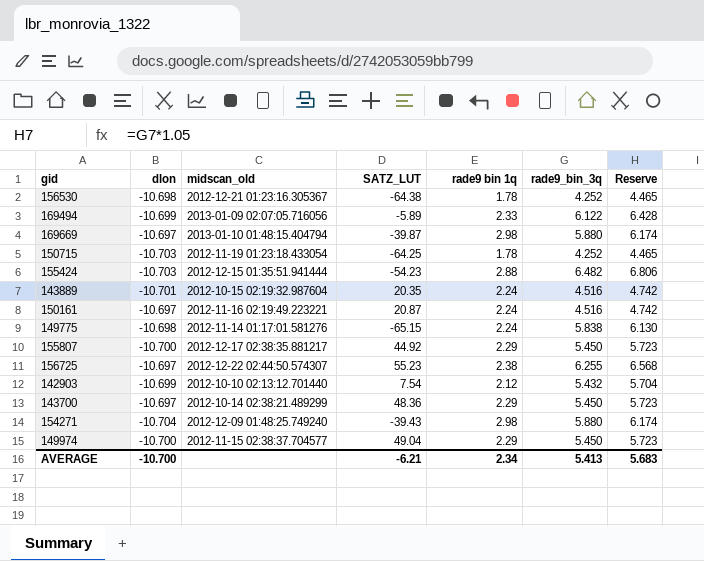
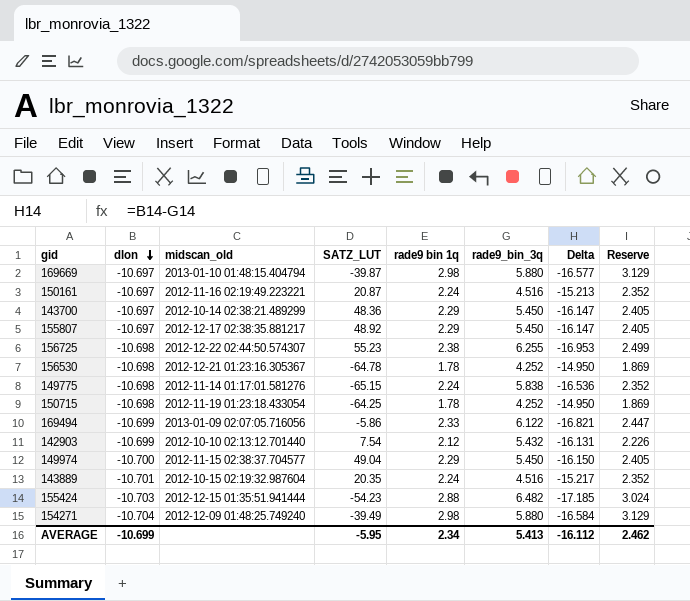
row order: none -> dlon descending
column Delta | formula: none -> [dlon] - [rade9_bin_3q]
column Reserve | formula: [rade9_bin_3q] * 1.05 -> [rade9 bin 1q] * 1.05
155807 | dlon: -10.700 -> -10.697
155807 | SATZ_LUT: 44.92 -> 48.92
156725 | dlon: -10.697 -> -10.698
156530 | SATZ_LUT: -64.38 -> -64.78
150715 | dlon: -10.703 -> -10.698
169494 | SATZ_LUT: -5.89 -> -5.86
154271 | SATZ_LUT: -39.43 -> -39.49
AVERAGE | dlon: -10.700 -> -10.699
AVERAGE | SATZ_LUT: -6.21 -> -5.95
AVERAGE | Reserve: 5.683 -> 2.462

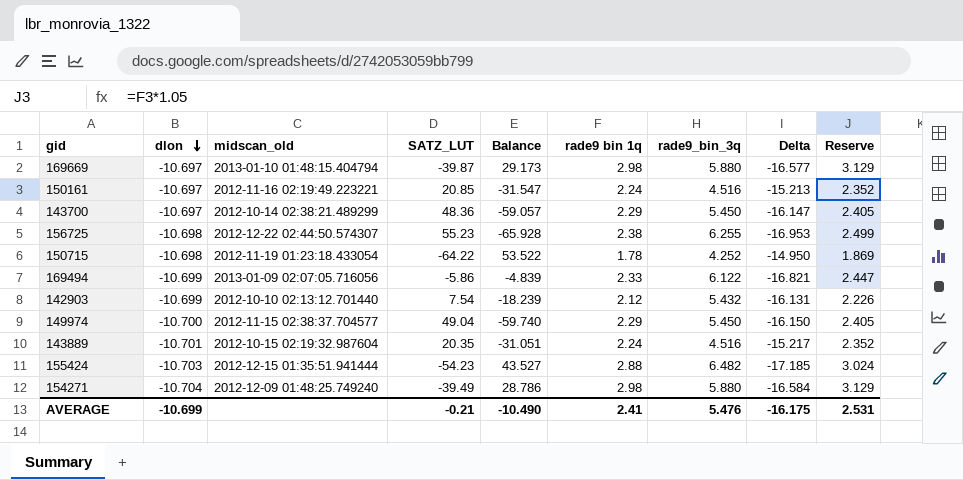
column Balance | formula: none -> [dlon] - [SATZ_LUT]
row 155807: -10.697 | 2012-12-17 02:38:35.881217 | 48.92 | 2.29 | 5.450 | -16.147 | 2.405 -> none
row 156530: -10.698 | 2012-12-21 01:23:16.305367 | -64.78 | 1.78 | 4.252 | -14.950 | 1.869 -> none
row 149775: -10.698 | 2012-11-14 01:17:01.581276 | -65.15 | 2.24 | 5.838 | -16.536 | 2.352 -> none
150161 | SATZ_LUT: 20.87 -> 20.85
150715 | SATZ_LUT: -64.25 -> -64.22
AVERAGE | SATZ_LUT: -5.95 -> -0.21
AVERAGE | rade9 bin 1q: 2.34 -> 2.41
AVERAGE | rade9_bin_3q: 5.413 -> 5.476
AVERAGE | Delta: -16.112 -> -16.175
AVERAGE | Reserve: 2.462 -> 2.531

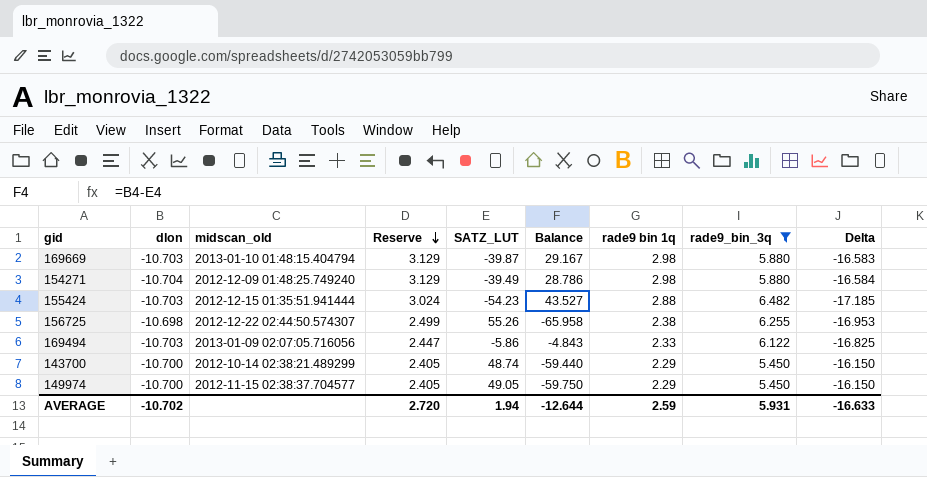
filter: none -> rade9_bin_3q >= 5.450
row order: dlon descending -> Reserve descending
column Reserve | position: 9 -> 4
169669 | dlon: -10.697 -> -10.703
169669 | Balance: 29.173 -> 29.167
169669 | Delta: -16.577 -> -16.583
156725 | SATZ_LUT: 55.23 -> 55.26
156725 | Balance: -65.928 -> -65.958
169494 | dlon: -10.699 -> -10.703
169494 | Balance: -4.839 -> -4.843
169494 | Delta: -16.821 -> -16.825
143700 | dlon: -10.697 -> -10.700
143700 | SATZ_LUT: 48.36 -> 48.74
143700 | Balance: -59.057 -> -59.440
143700 | Delta: -16.147 -> -16.150
149974 | SATZ_LUT: 49.04 -> 49.05
149974 | Balance: -59.740 -> -59.750
AVERAGE | dlon: -10.699 -> -10.702
AVERAGE | Reserve: 2.531 -> 2.720
AVERAGE | SATZ_LUT: -0.21 -> 1.94
AVERAGE | Balance: -10.490 -> -12.644
AVERAGE | rade9 bin 1q: 2.41 -> 2.59
AVERAGE | rade9_bin_3q: 5.476 -> 5.931
AVERAGE | Delta: -16.175 -> -16.633

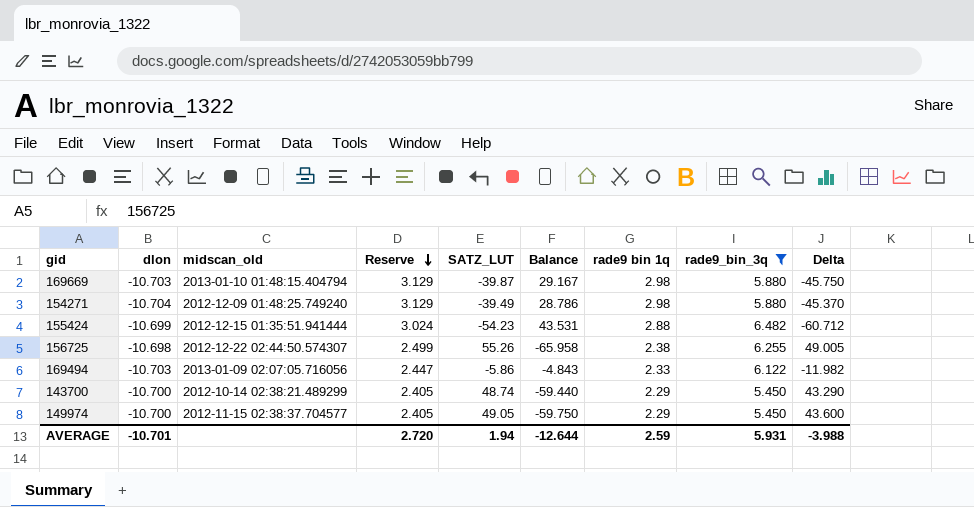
column Delta | formula: [dlon] - [rade9_bin_3q] -> [SATZ_LUT] - [rade9_bin_3q]
155424 | dlon: -10.703 -> -10.699
155424 | Balance: 43.527 -> 43.531
AVERAGE | dlon: -10.702 -> -10.701
AVERAGE | Delta: -16.633 -> -3.988

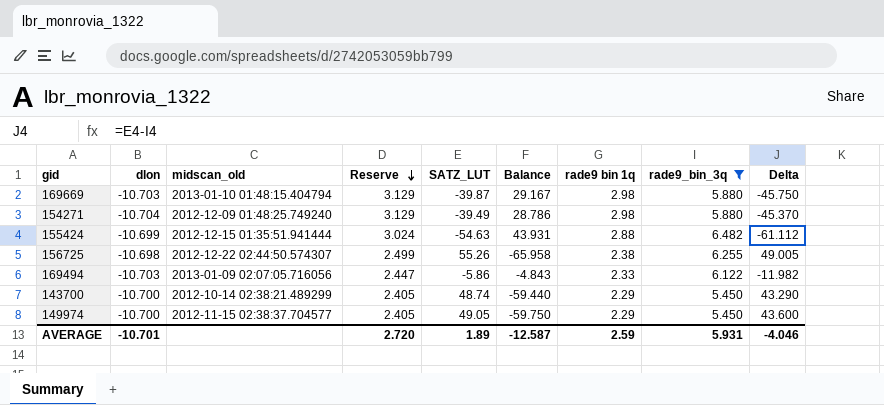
155424 | SATZ_LUT: -54.23 -> -54.63
155424 | Balance: 43.531 -> 43.931
155424 | Delta: -60.712 -> -61.112
AVERAGE | SATZ_LUT: 1.94 -> 1.89
AVERAGE | Balance: -12.644 -> -12.587
AVERAGE | Delta: -3.988 -> -4.046

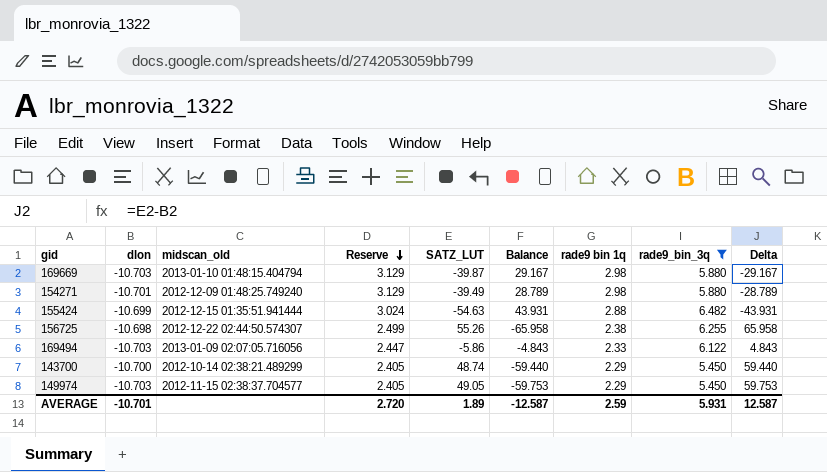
column Delta | formula: [SATZ_LUT] - [rade9_bin_3q] -> [SATZ_LUT] - [dlon]
154271 | dlon: -10.704 -> -10.701
154271 | Balance: 28.786 -> 28.789
149974 | dlon: -10.700 -> -10.703
149974 | Balance: -59.750 -> -59.753
AVERAGE | Delta: -4.046 -> 12.587

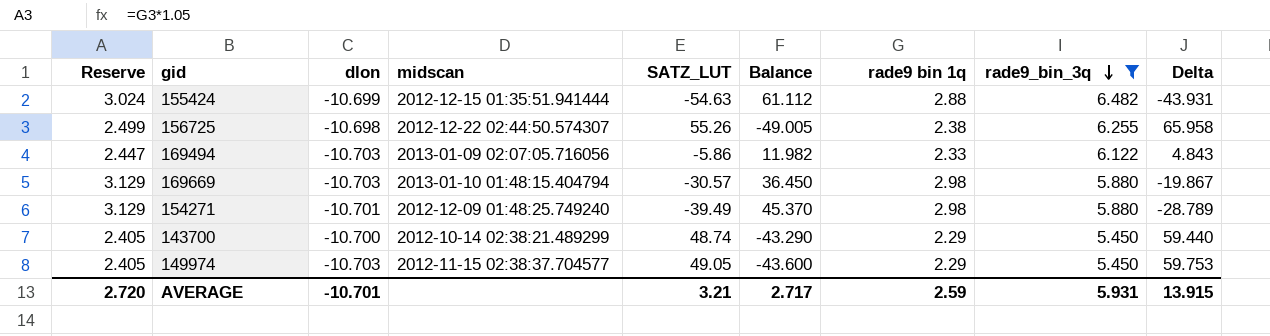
row order: Reserve descending -> rade9_bin_3q descending
column Reserve | position: 4 -> 1
column name: midscan_old -> midscan
column Balance | formula: [dlon] - [SATZ_LUT] -> [rade9_bin_3q] - [SATZ_LUT]
169669 | SATZ_LUT: -39.87 -> -30.57
169669 | Delta: -29.167 -> -19.867
AVERAGE | SATZ_LUT: 1.89 -> 3.21
AVERAGE | Balance: -12.587 -> 2.717
AVERAGE | Delta: 12.587 -> 13.915

